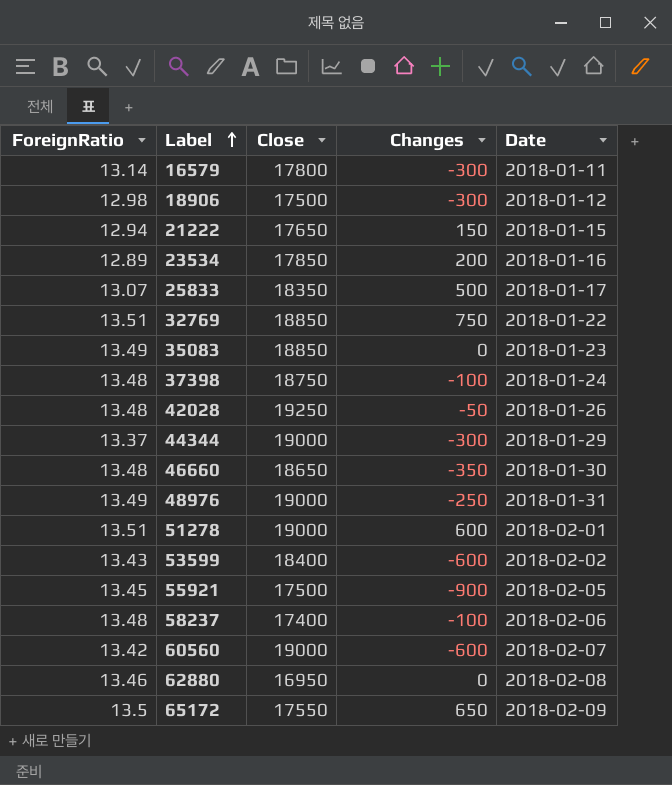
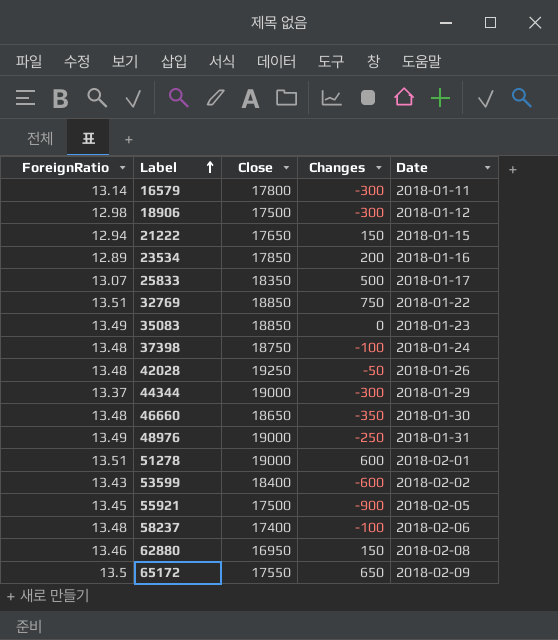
row 60560: 13.42 | 19000 | -600 | 2018-02-07 -> none
62880 | Changes: 0 -> 150

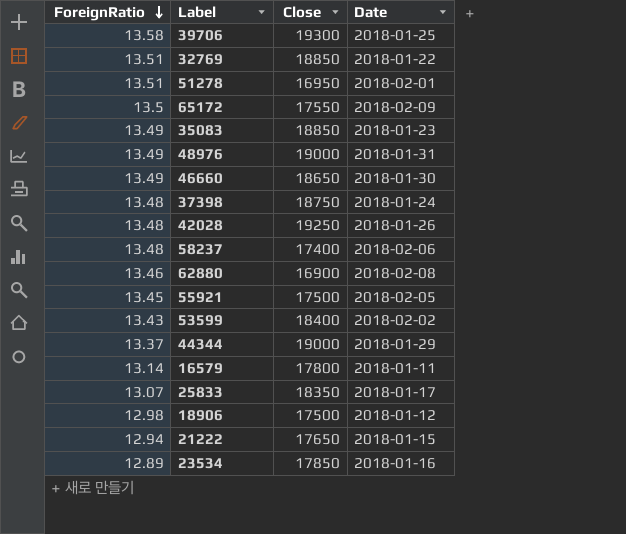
row order: Label ascending -> ForeignRatio descending
column Changes | position: 4 -> none
row 39706: none -> 13.58 | 19300 | 2018-01-25
51278 | Close: 19000 -> 16950
46660 | ForeignRatio: 13.48 -> 13.49
62880 | Close: 16950 -> 16900

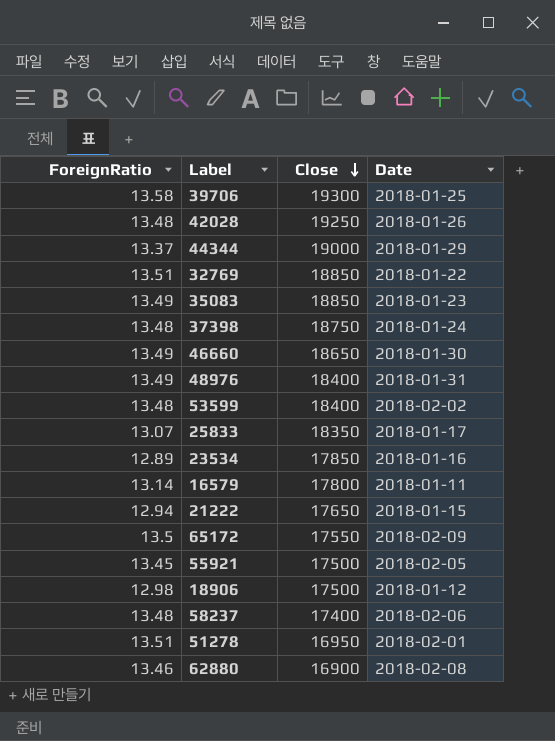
row order: ForeignRatio descending -> Close descending
48976 | Close: 19000 -> 18400
53599 | ForeignRatio: 13.43 -> 13.48

